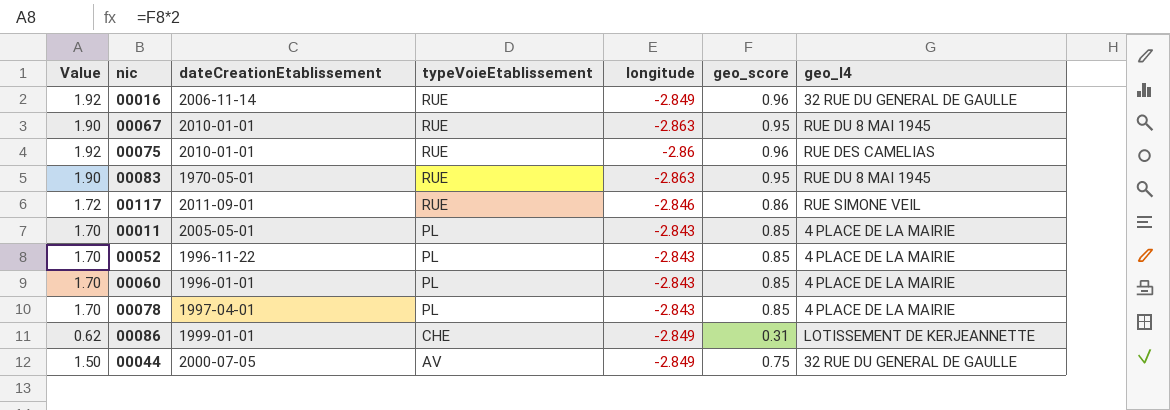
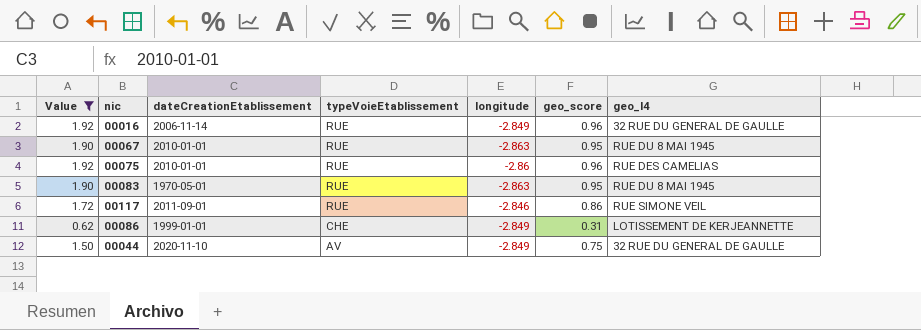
filter: none -> Value != 1.70
00044 | dateCreationEtablissement: 2000-07-05 -> 2020-11-10

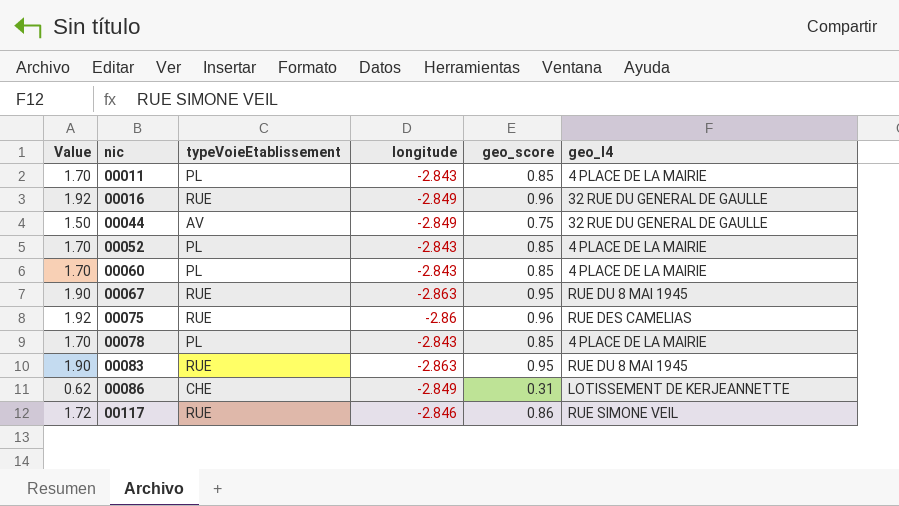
filter: Value != 1.70 -> none
row order: typeVoieEtablissement descending -> nic ascending
column dateCreationEtablissement | position: 3 -> none

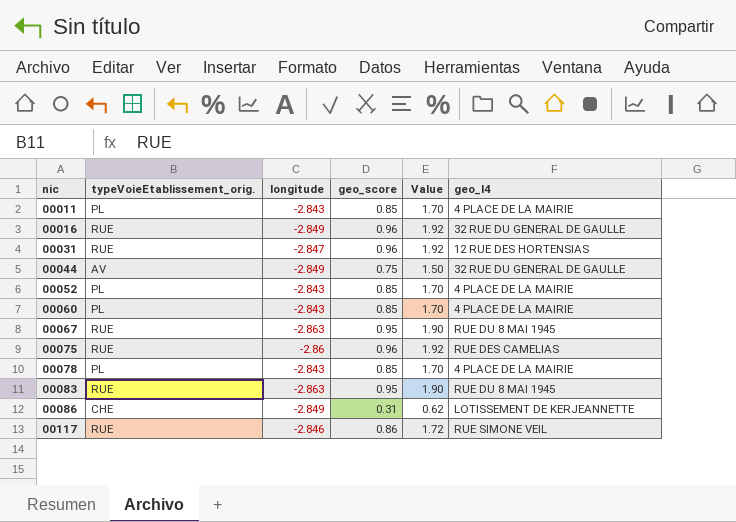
column name: typeVoieEtablissement -> typeVoieEtablissement_orig.
column Value | position: 1 -> 5
row 00031: none -> RUE | -2.847 | 0.96 | 1.92 | 12 RUE DES HORTENSIAS

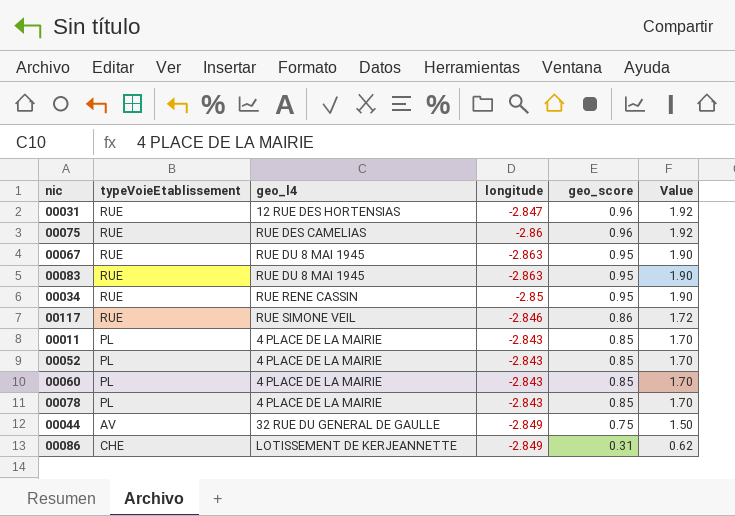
row order: nic ascending -> geo_score descending
column name: typeVoieEtablissement_orig. -> typeVoieEtablissement
column geo_l4 | position: 6 -> 3
row 00016: RUE | -2.849 | 0.96 | 1.92 | 32 RUE DU GENERAL DE GAULLE -> none
row 00034: none -> RUE | RUE RENE CASSIN | -2.85 | 0.95 | 1.90

